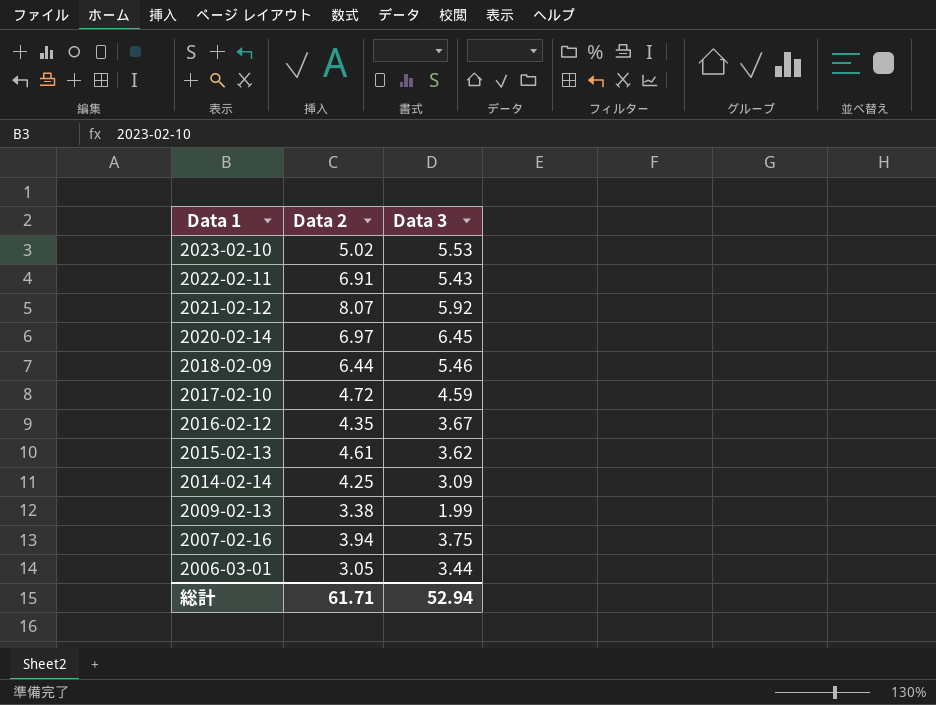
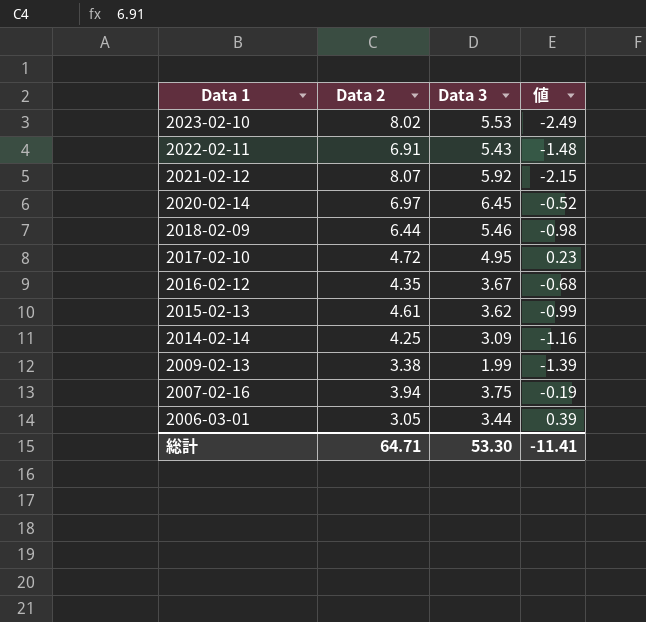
column 値 | formula: none -> [Data 3] - [Data 2]
2023-02-10 | Data 2: 5.02 -> 8.02
2017-02-10 | Data 3: 4.59 -> 4.95
総計 | Data 2: 61.71 -> 64.71
総計 | Data 3: 52.94 -> 53.30

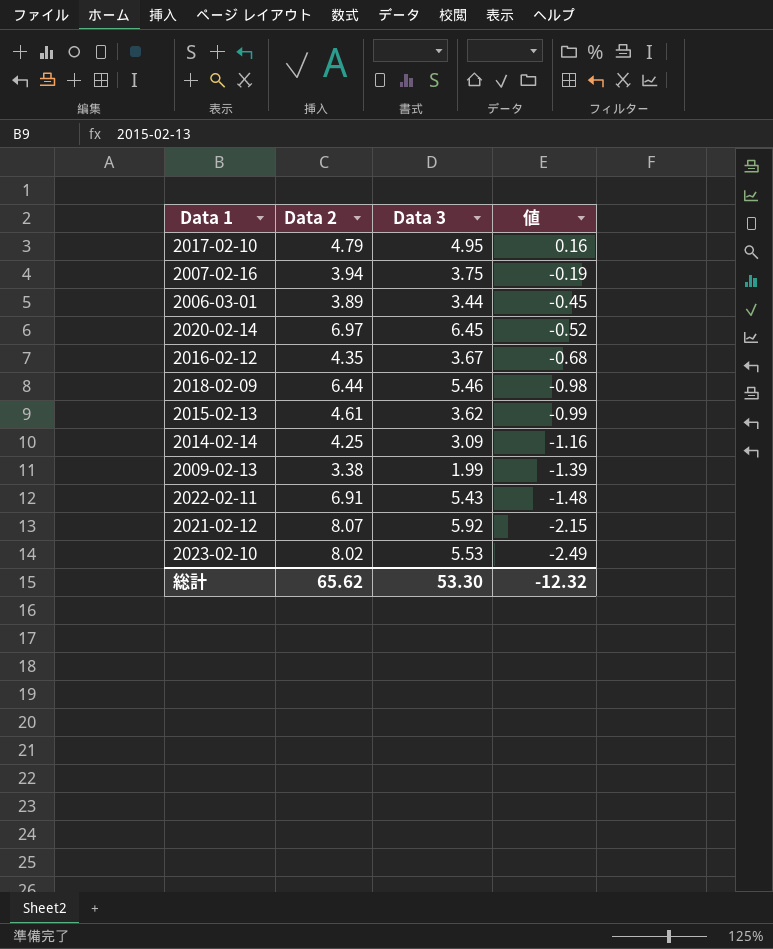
row order: Data 1 descending -> 値 descending
2017-02-10 | Data 2: 4.72 -> 4.79
2017-02-10 | 値: 0.23 -> 0.16
2006-03-01 | Data 2: 3.05 -> 3.89
2006-03-01 | 値: 0.39 -> -0.45
総計 | Data 2: 64.71 -> 65.62
総計 | 値: -11.41 -> -12.32

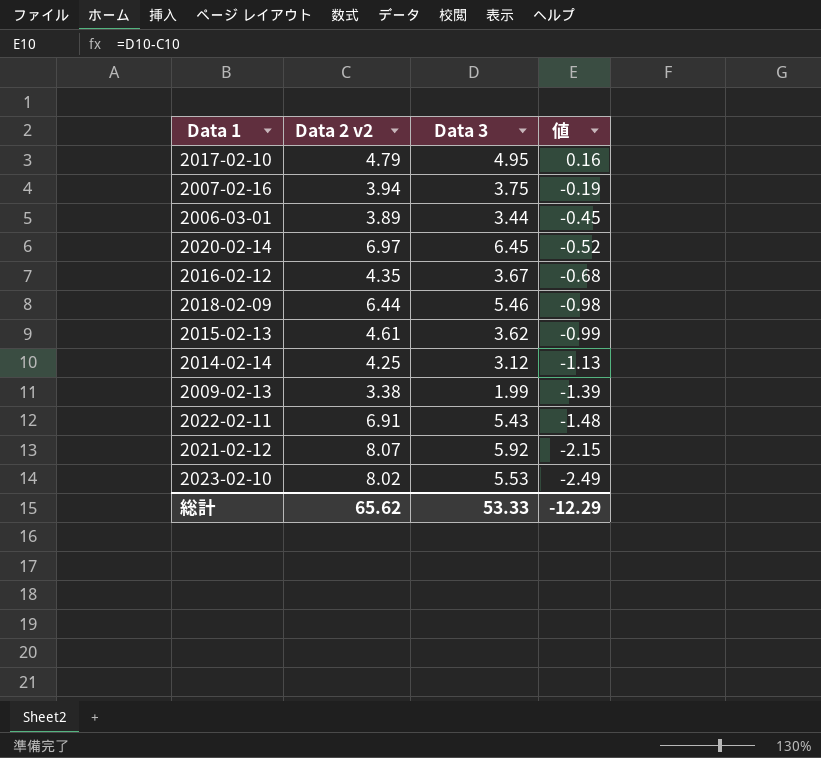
column name: Data 2 -> Data 2 v2
2014-02-14 | Data 3: 3.09 -> 3.12
2014-02-14 | 値: -1.16 -> -1.13
総計 | Data 3: 53.30 -> 53.33
総計 | 値: -12.32 -> -12.29

